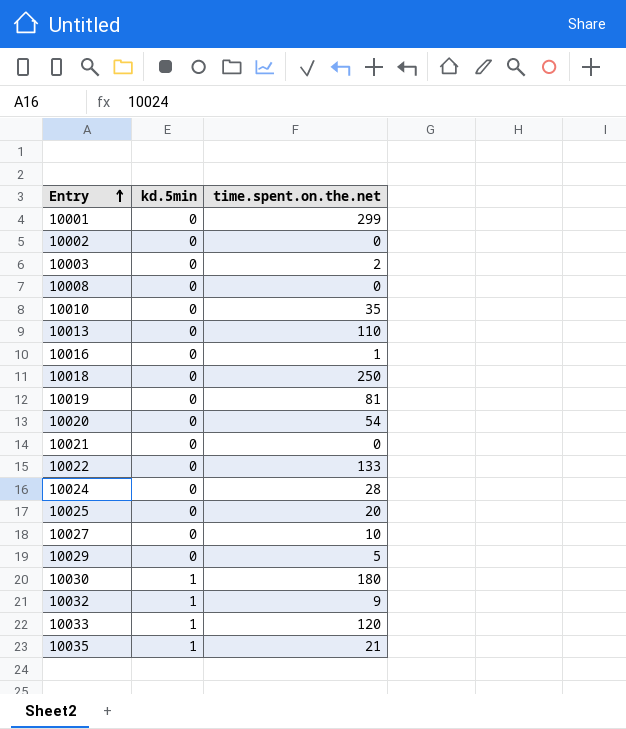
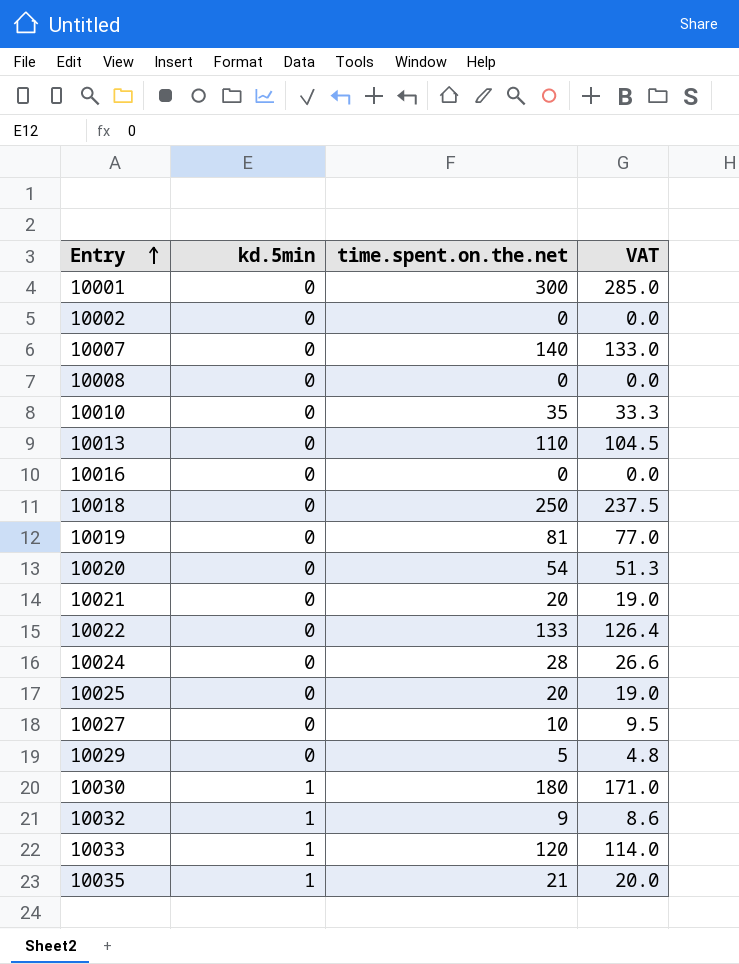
column VAT | formula: none -> [time.spent.on.the.net] * 0.95
row 10003: 0 | 2 -> none
10001 | time.spent.on.the.net: 299 -> 300
row 10007: none -> 0 | 140 | 133.0
10016 | time.spent.on.the.net: 1 -> 0
10021 | time.spent.on.the.net: 0 -> 20

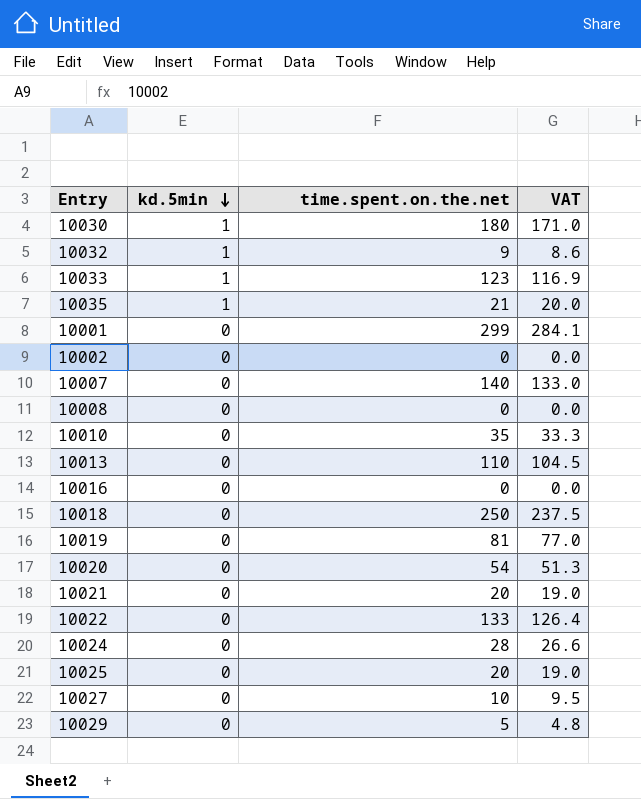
row order: Entry ascending -> kd.5min descending
10033 | time.spent.on.the.net: 120 -> 123
10033 | VAT: 114.0 -> 116.9
10001 | time.spent.on.the.net: 300 -> 299
10001 | VAT: 285.0 -> 284.1

